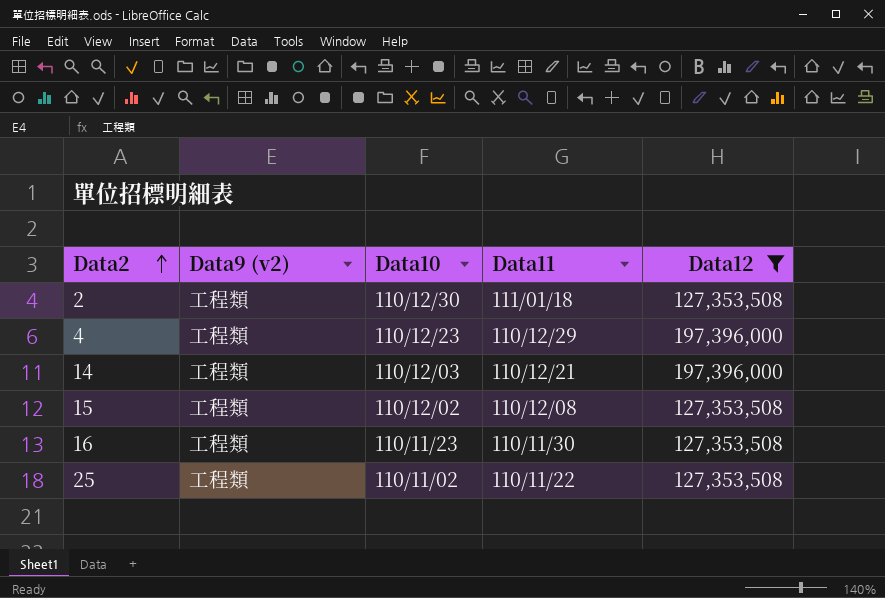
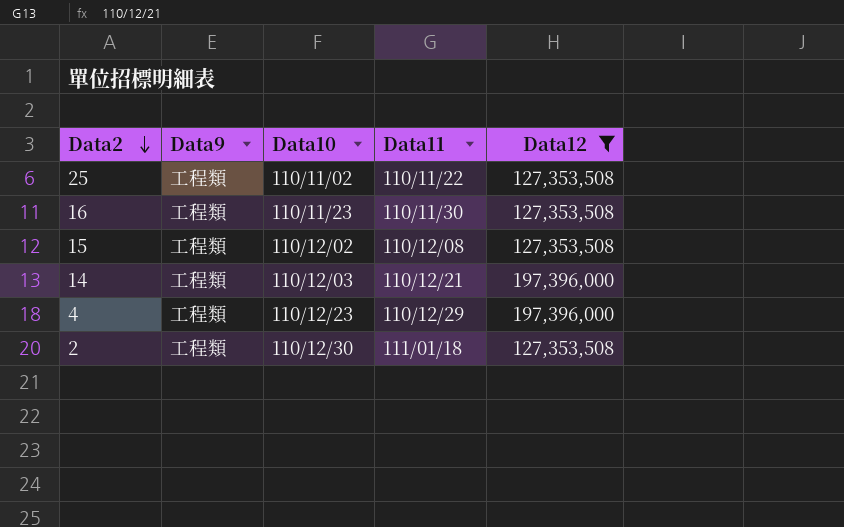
row order: Data2 ascending -> Data2 descending
column name: Data9 (v2) -> Data9

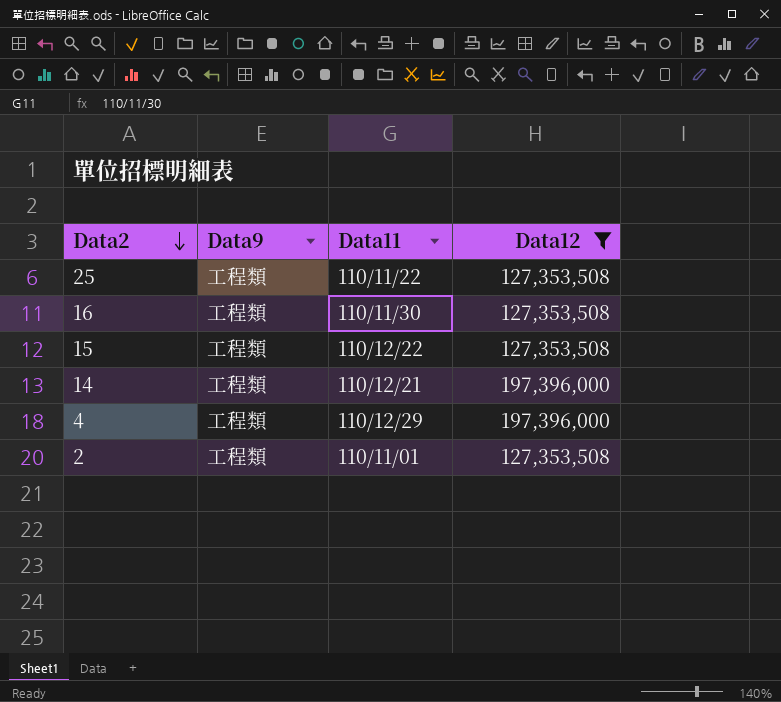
column Data10 | position: 3 -> none
15 | Data11: 110/12/08 -> 110/12/22
2 | Data11: 111/01/18 -> 110/11/01

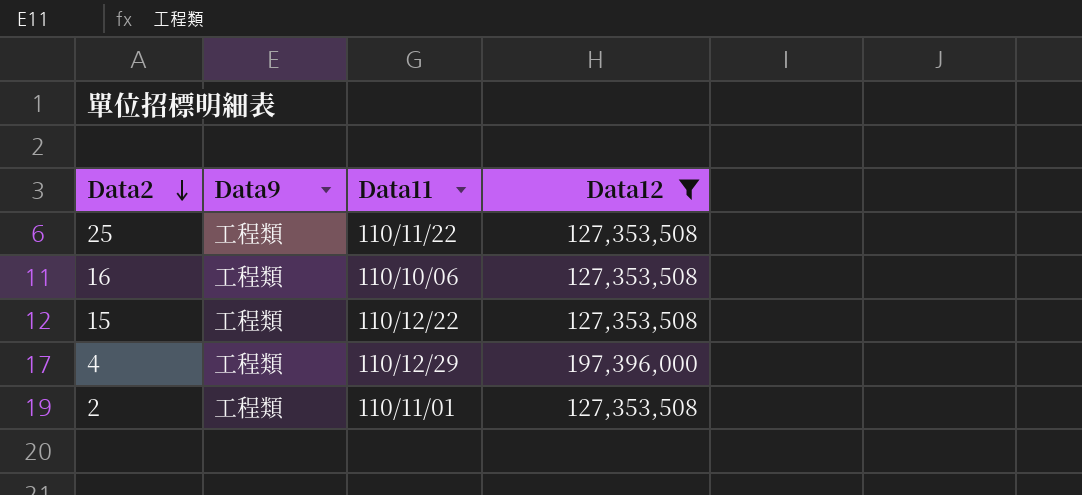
row 14: 工程類 | 110/12/21 | 197,396,000 -> none
16 | Data11: 110/11/30 -> 110/10/06

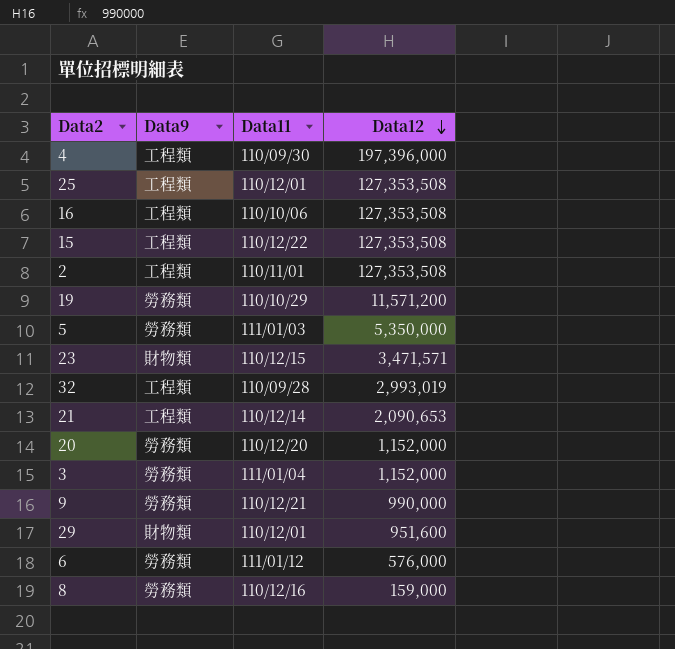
filter: Data12 >= 127,353,508 -> none
row order: Data2 descending -> Data12 descending
4 | Data11: 110/12/29 -> 110/09/30
25 | Data11: 110/11/22 -> 110/12/01

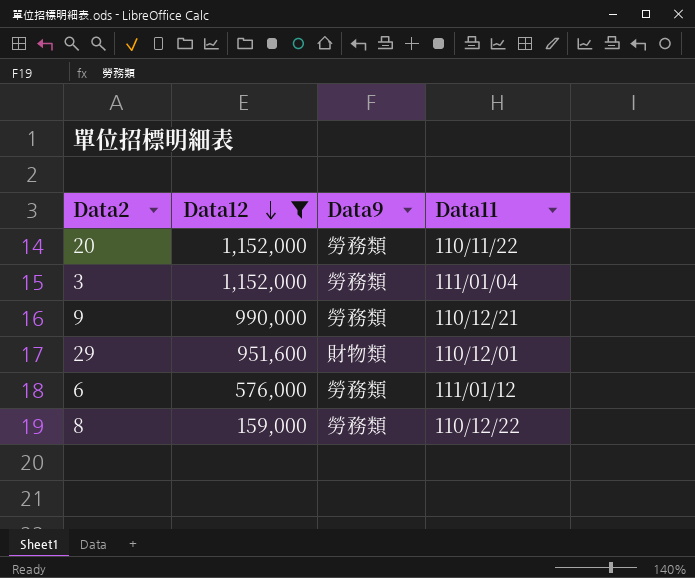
filter: none -> Data12 <= 1,152,000
column Data12 | position: 4 -> 2
20 | Data11: 110/12/20 -> 110/11/22
8 | Data11: 110/12/16 -> 110/12/22

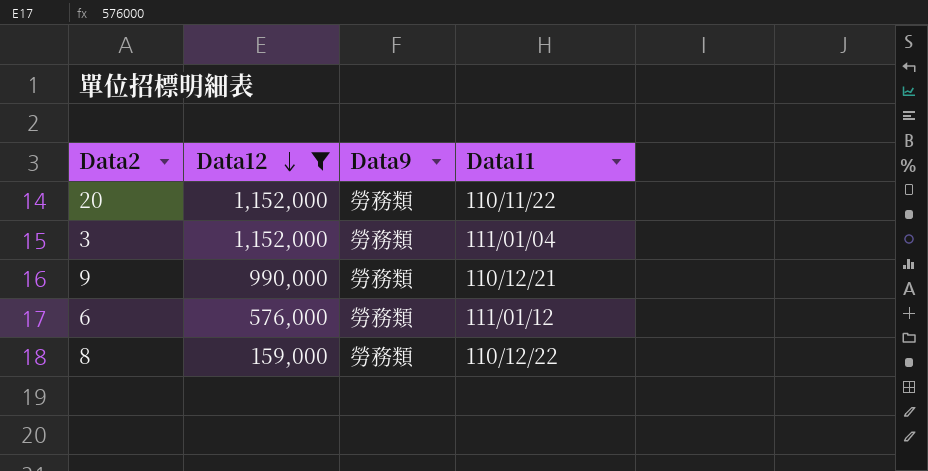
row 29: 951,600 | 財物類 | 110/12/01 -> none

